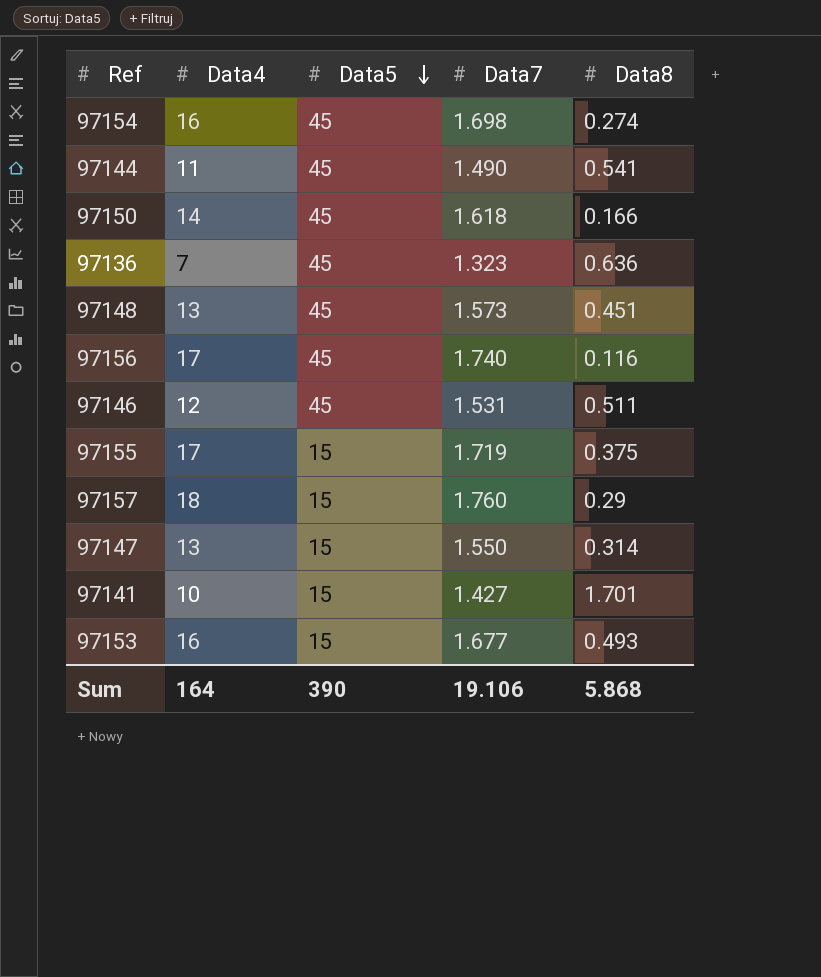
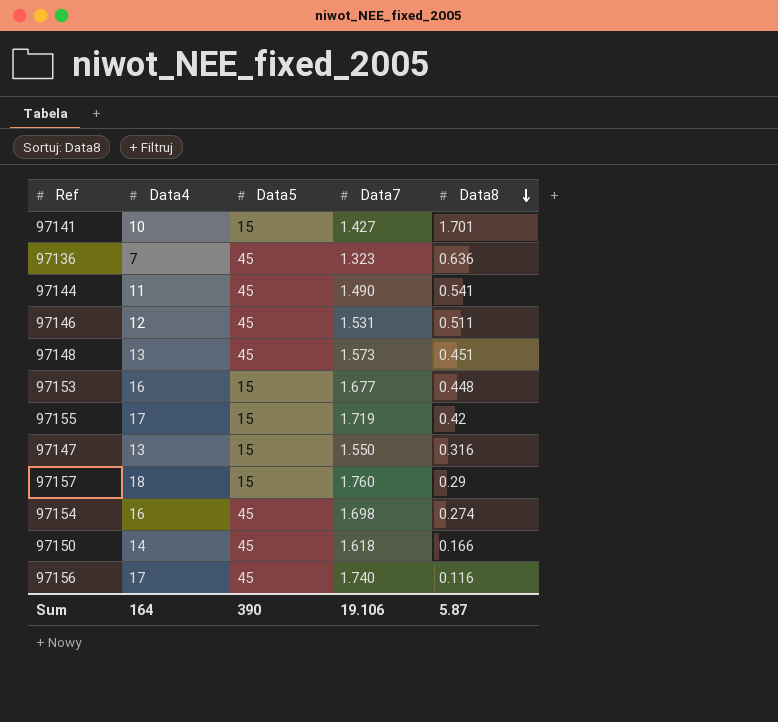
row order: Data5 descending -> Data8 descending
97153 | Data8: 0.493 -> 0.448
97155 | Data8: 0.375 -> 0.42
97147 | Data8: 0.314 -> 0.316
Sum | Data8: 5.868 -> 5.87

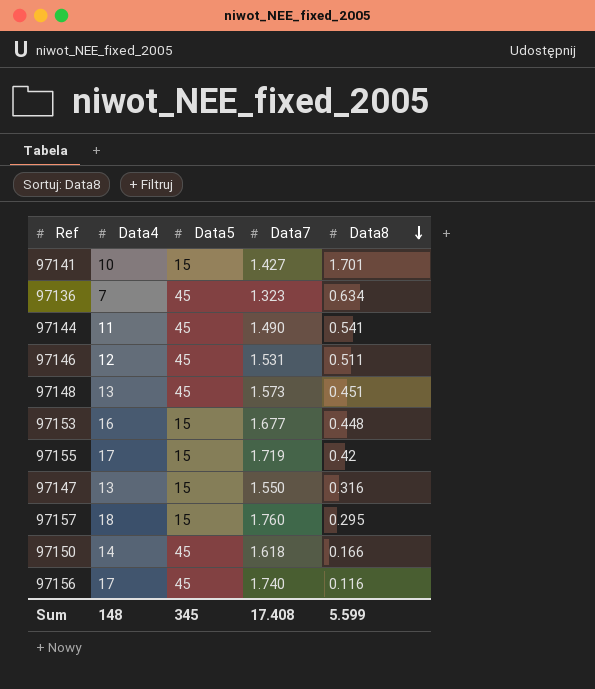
row 97154: 16 | 45 | 1.698 | 0.274 -> none
97136 | Data8: 0.636 -> 0.634
97157 | Data8: 0.29 -> 0.295
Sum | Data4: 164 -> 148
Sum | Data5: 390 -> 345
Sum | Data7: 19.106 -> 17.408
Sum | Data8: 5.87 -> 5.599

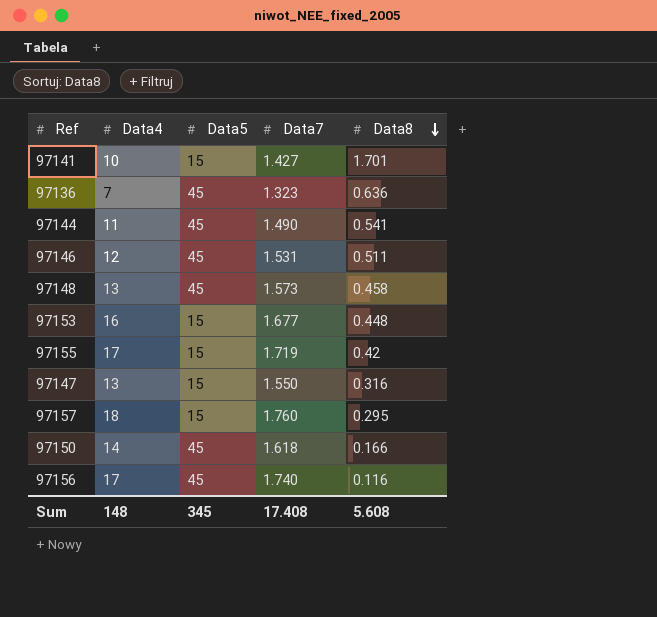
97136 | Data8: 0.634 -> 0.636
97148 | Data8: 0.451 -> 0.458
Sum | Data8: 5.599 -> 5.608

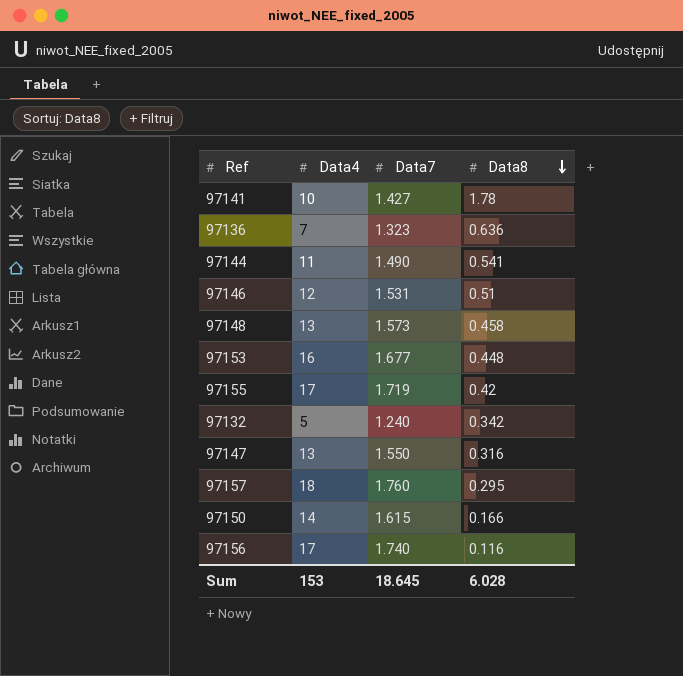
column Data5 | position: 3 -> none
97141 | Data8: 1.701 -> 1.78
97146 | Data8: 0.511 -> 0.51
row 97132: none -> 5 | 1.240 | 0.342
97150 | Data7: 1.618 -> 1.615
Sum | Data4: 148 -> 153
Sum | Data7: 17.408 -> 18.645
Sum | Data8: 5.608 -> 6.028

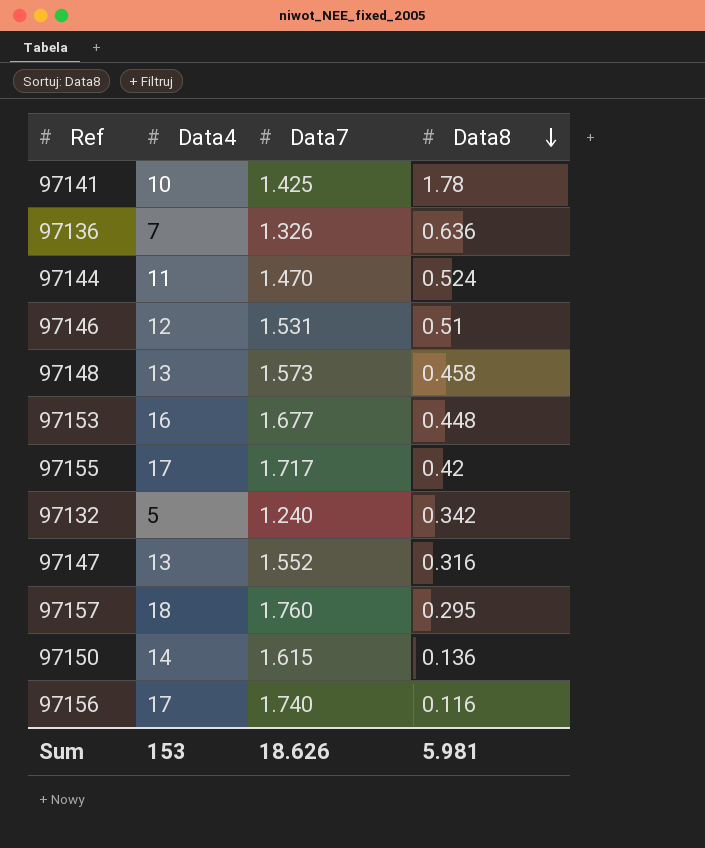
97141 | Data7: 1.427 -> 1.425
97136 | Data7: 1.323 -> 1.326
97144 | Data7: 1.490 -> 1.470
97144 | Data8: 0.541 -> 0.524
97155 | Data7: 1.719 -> 1.717
97147 | Data7: 1.550 -> 1.552
97150 | Data8: 0.166 -> 0.136
Sum | Data7: 18.645 -> 18.626
Sum | Data8: 6.028 -> 5.981

